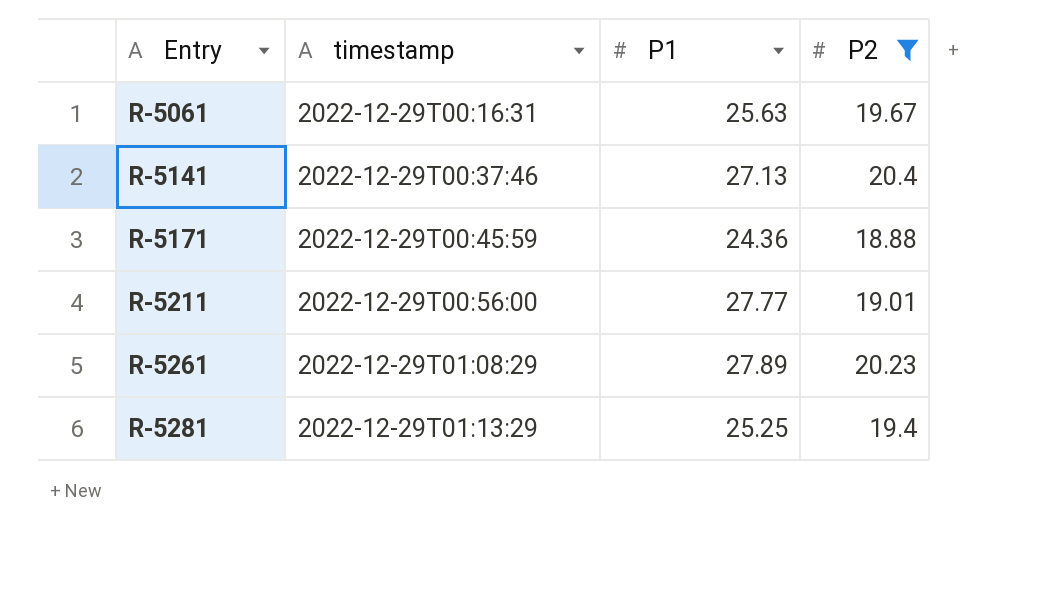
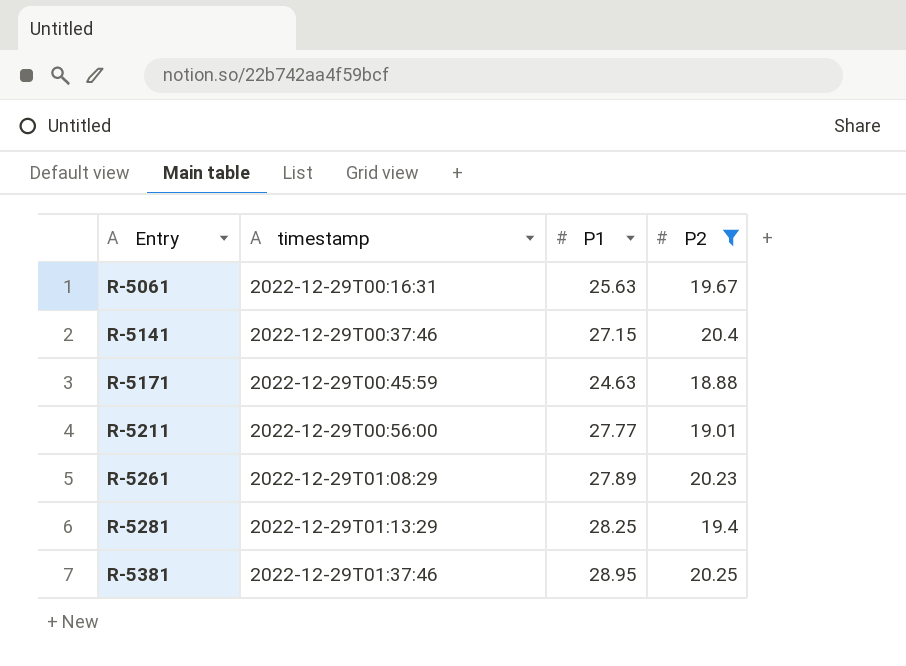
R-5141 | P1: 27.13 -> 27.15
R-5171 | P1: 24.36 -> 24.63
R-5281 | P1: 25.25 -> 28.25
row R-5381: none -> 2022-12-29T01:37:46 | 28.95 | 20.25

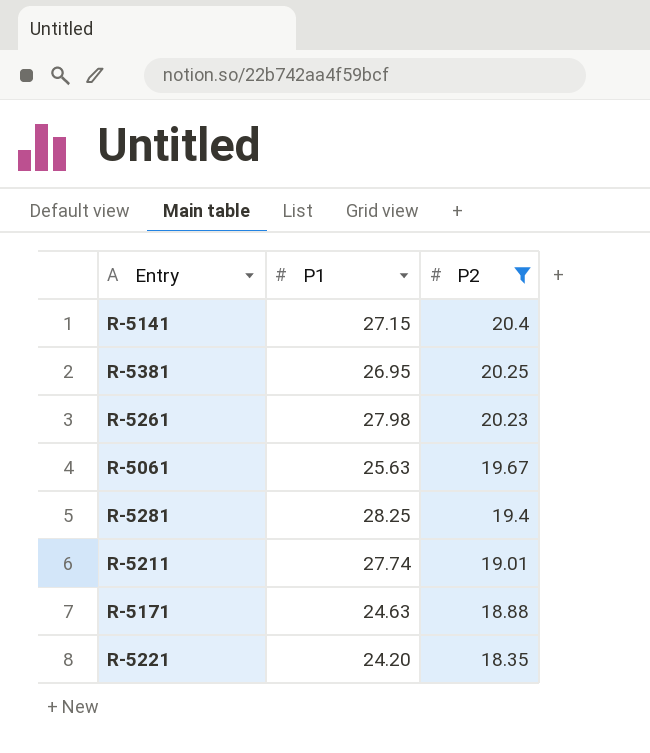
row order: Entry ascending -> P2 descending
column timestamp | position: 2 -> none
R-5381 | P1: 28.95 -> 26.95
R-5261 | P1: 27.89 -> 27.98
R-5211 | P1: 27.77 -> 27.74
row R-5221: none -> 24.20 | 18.35

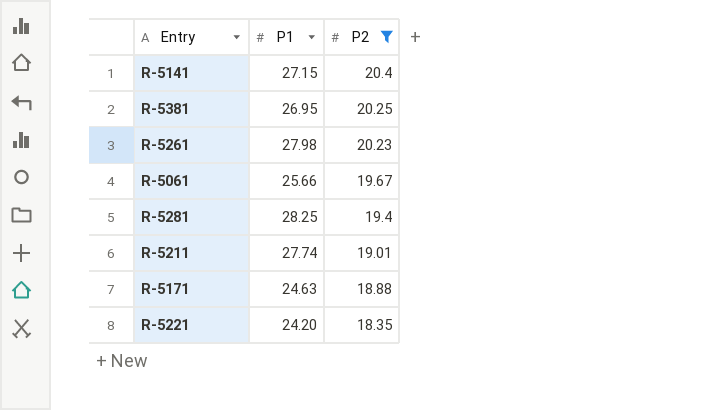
R-5061 | P1: 25.63 -> 25.66

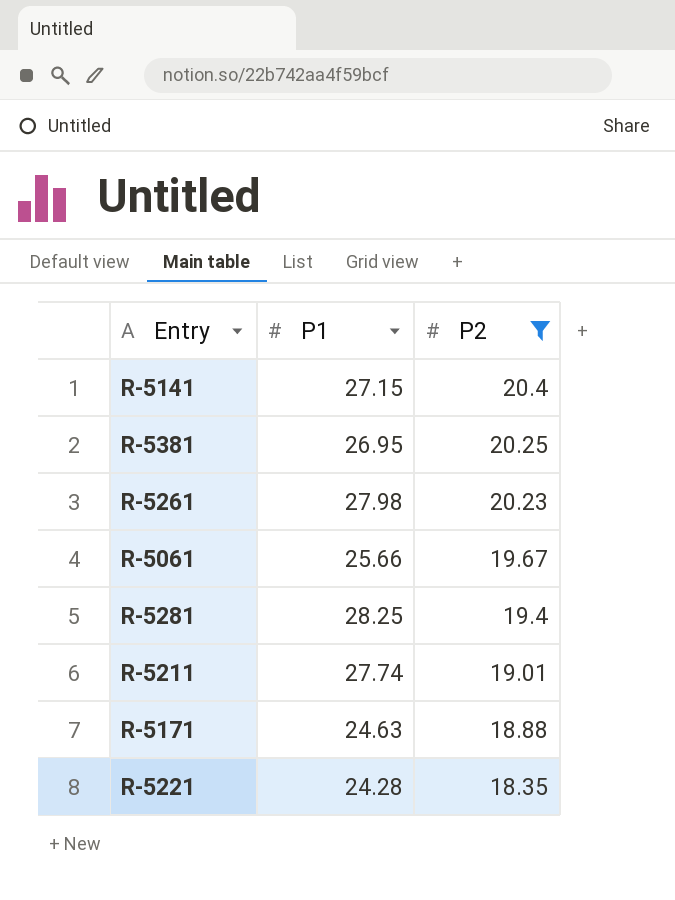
R-5221 | P1: 24.20 -> 24.28

